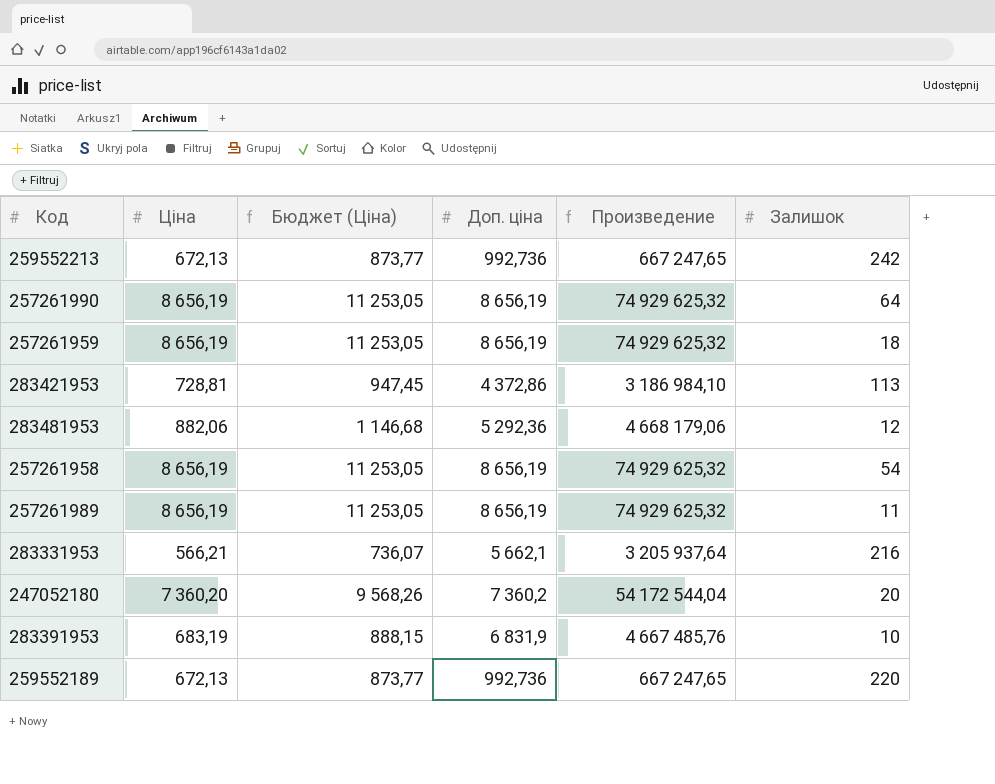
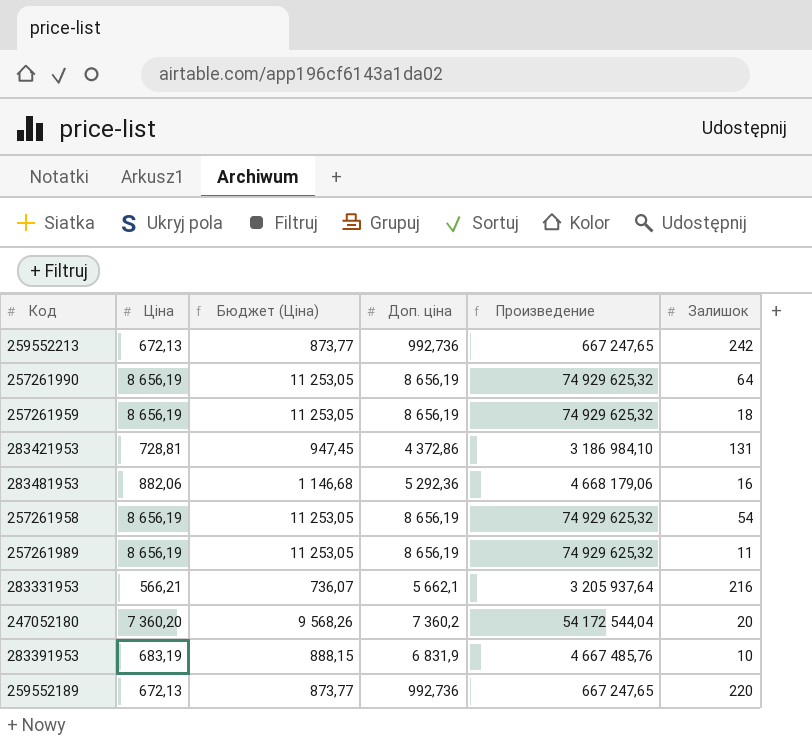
283421953 | Залишок: 113 -> 131
283481953 | Залишок: 12 -> 16

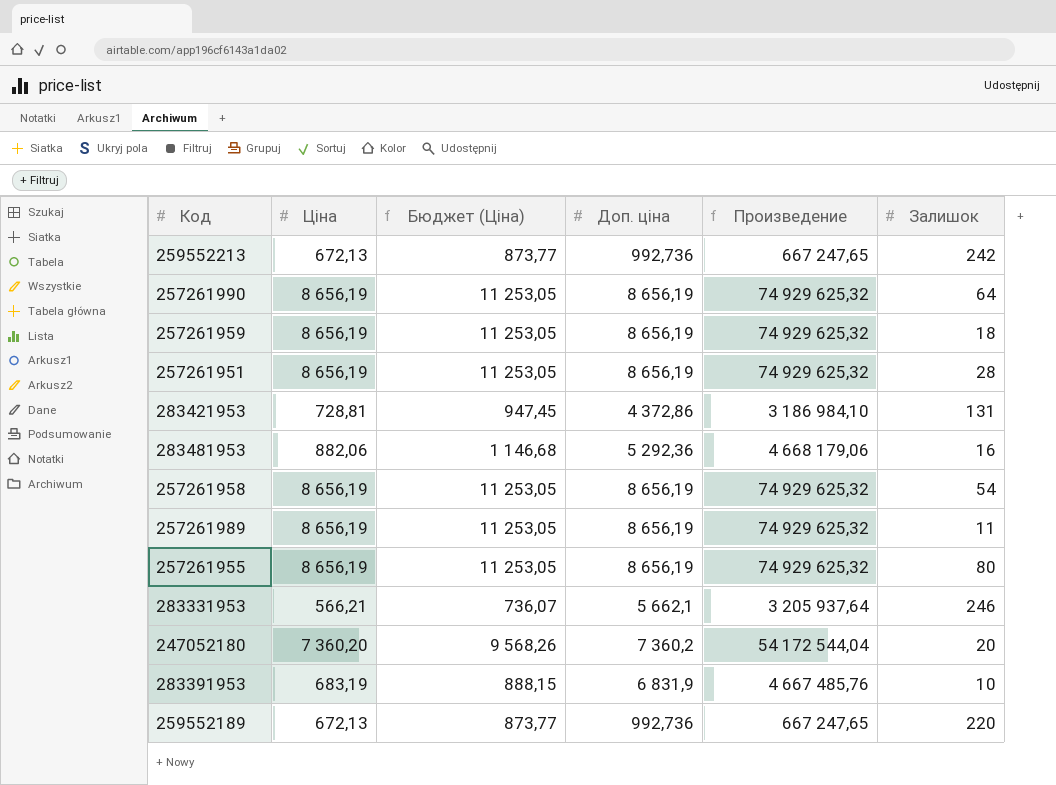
row 257261951: none -> 8 656,19 | 11 253,05 | 8 656,19 | 74 929 625,32 | 28
row 257261955: none -> 8 656,19 | 11 253,05 | 8 656,19 | 74 929 625,32 | 80
283331953 | Залишок: 216 -> 246

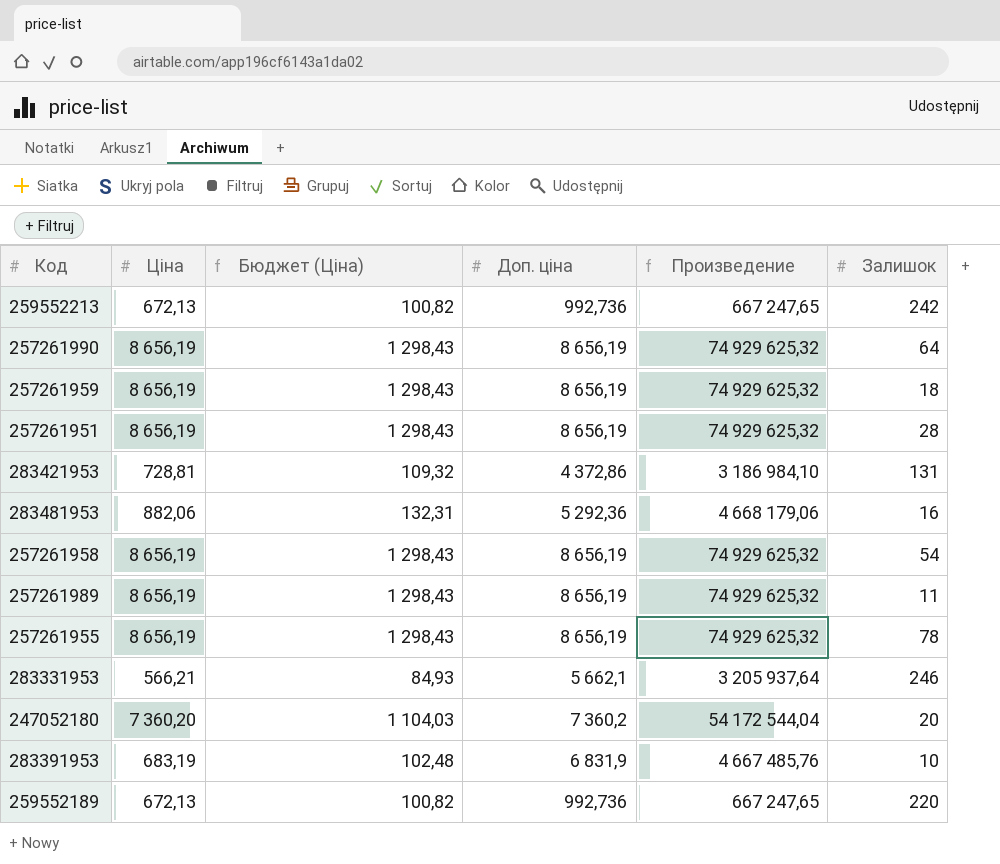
column Бюджет (Ціна) | formula: [Ціна] * 1,3 -> [Ціна] * 0,15
257261955 | Залишок: 80 -> 78

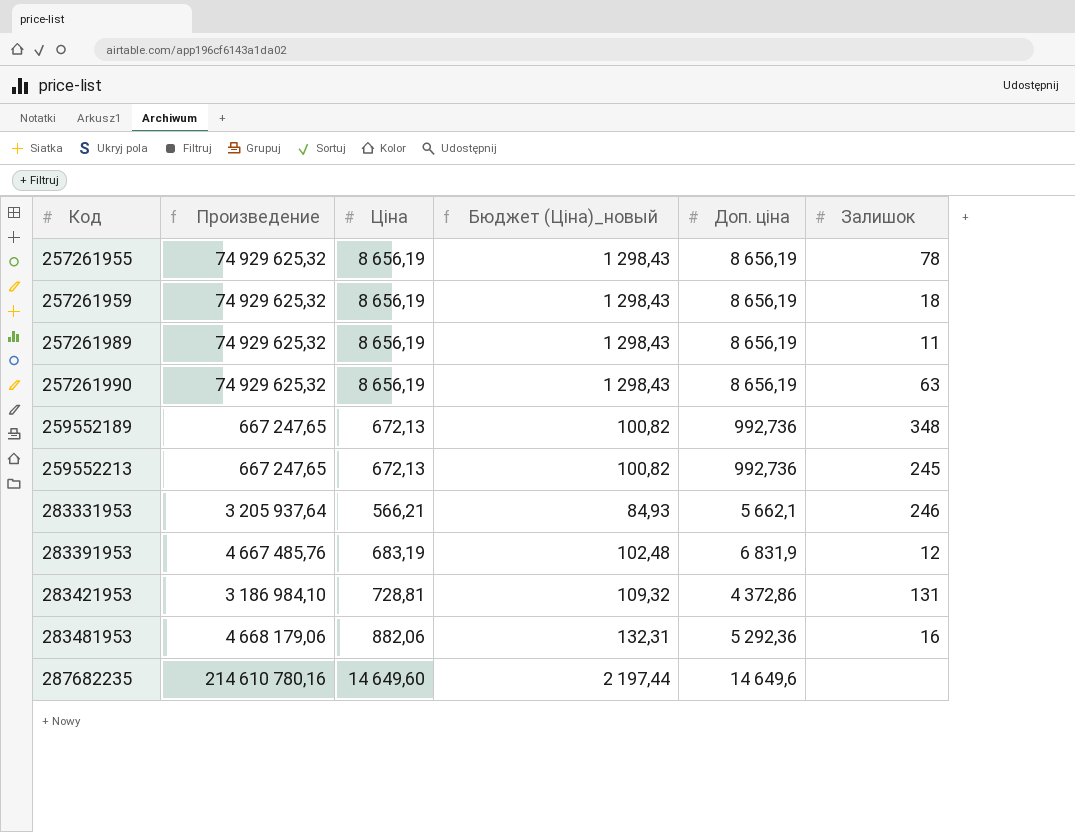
row order: none -> Код ascending
column Произведение | position: 5 -> 2
column name: Бюджет (Ціна) -> Бюджет (Ціна)_новый
row 257261951: 8 656,19 | 1 298,43 | 8 656,19 | 74 929 625,32 | 28 -> none
row 257261958: 8 656,19 | 1 298,43 | 8 656,19 | 74 929 625,32 | 54 -> none
row 247052180: 7 360,20 | 1 104,03 | 7 360,2 | 54 172 544,04 | 20 -> none
257261990 | Залишок: 64 -> 63
259552189 | Залишок: 220 -> 348
259552213 | Залишок: 242 -> 245
283391953 | Залишок: 10 -> 12
row 287682235: none -> 214 610 780,16 | 14 649,60 | 2 197,44 | 14 649,6 | none

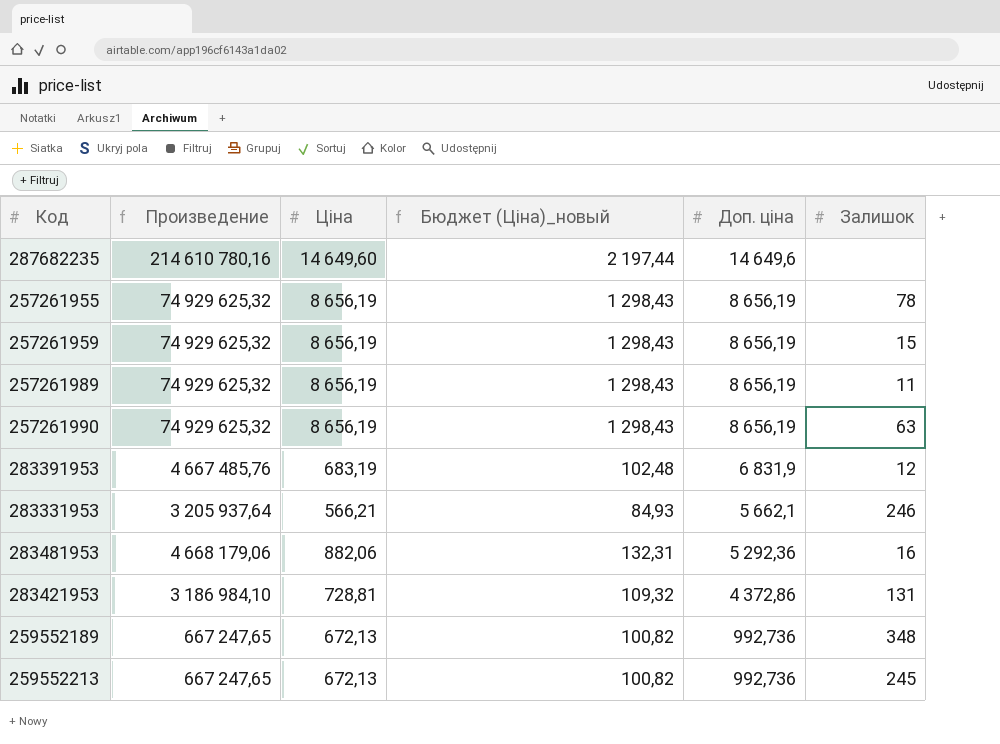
row order: Код ascending -> Доп. ціна descending
257261959 | Залишок: 18 -> 15

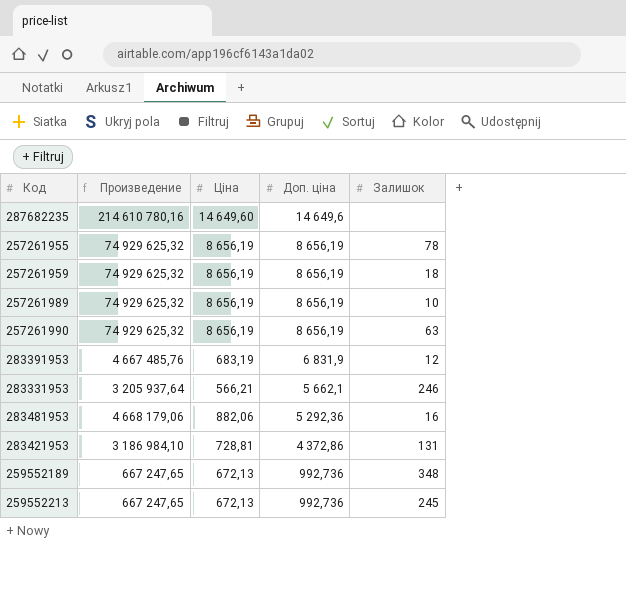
column Бюджет (Ціна)_новый | formula: [Ціна] * 0,15 -> none
257261959 | Залишок: 15 -> 18
257261989 | Залишок: 11 -> 10

